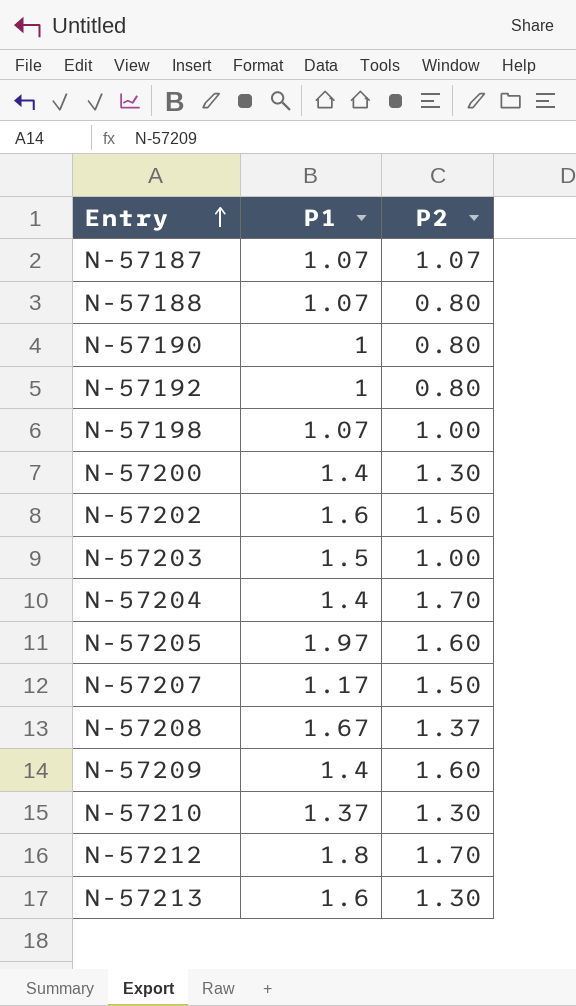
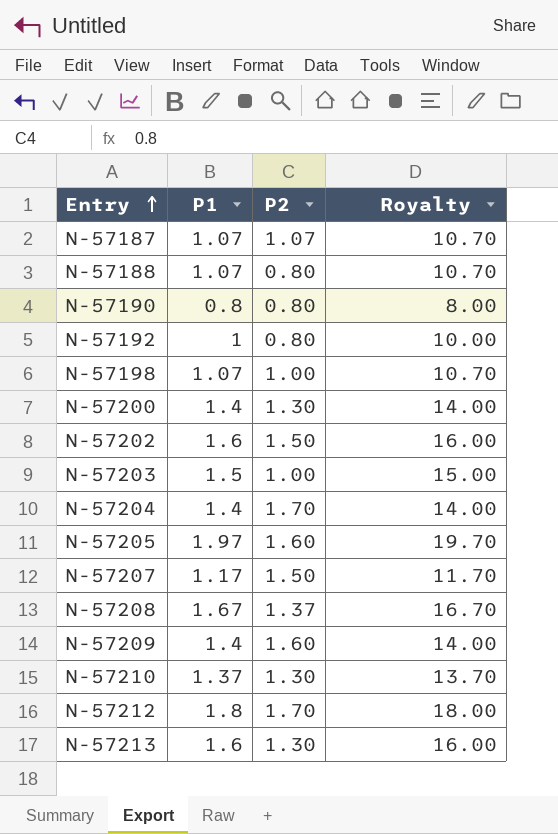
column Royalty | formula: none -> [P1] * 10
N-57190 | P1: 1 -> 0.8

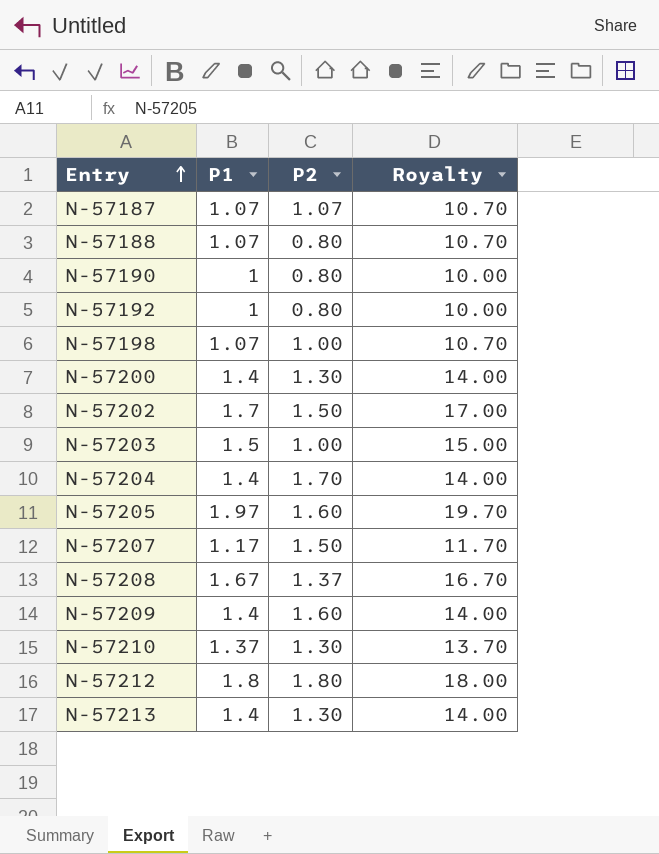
N-57190 | P1: 0.8 -> 1
N-57190 | Royalty: 8.00 -> 10.00
N-57202 | P1: 1.6 -> 1.7
N-57202 | Royalty: 16.00 -> 17.00
N-57212 | P2: 1.70 -> 1.80
N-57213 | P1: 1.6 -> 1.4
N-57213 | Royalty: 16.00 -> 14.00

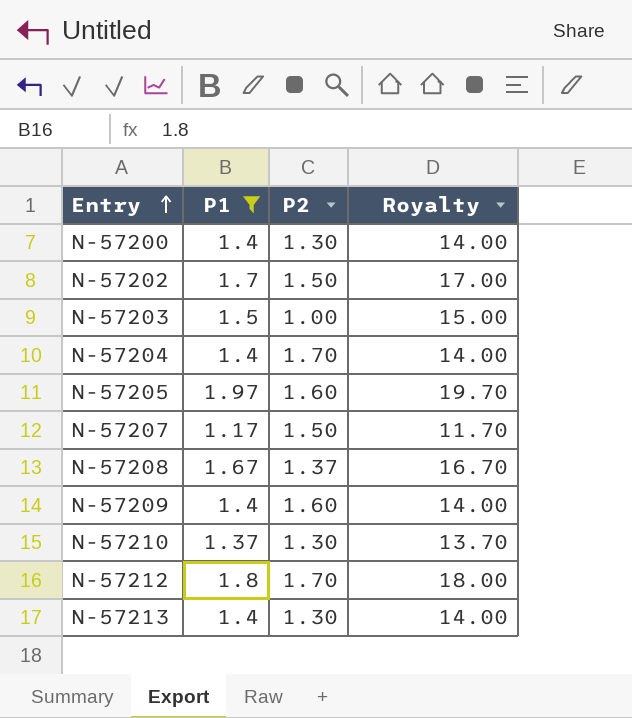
filter: none -> P1 >= 1.17
N-57212 | P2: 1.80 -> 1.70

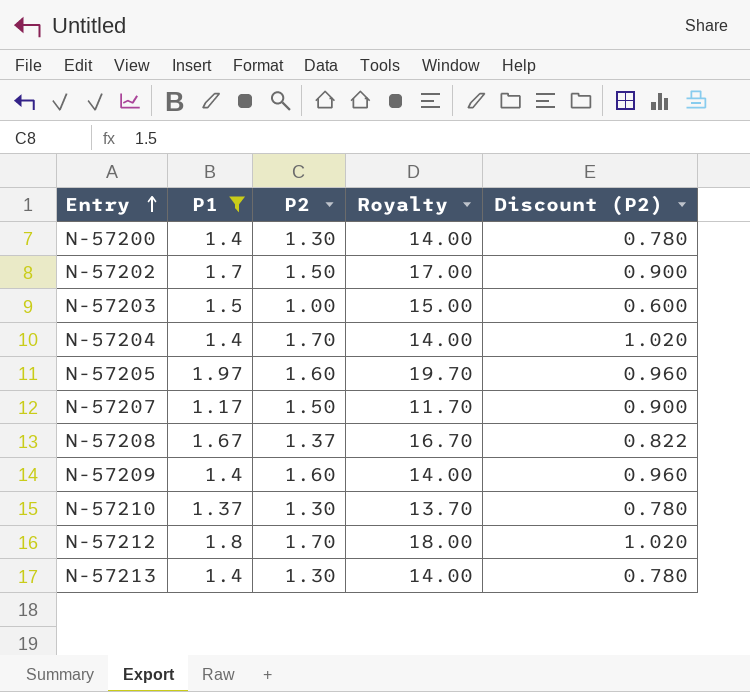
column Discount (P2) | formula: none -> [P2] * 0.6

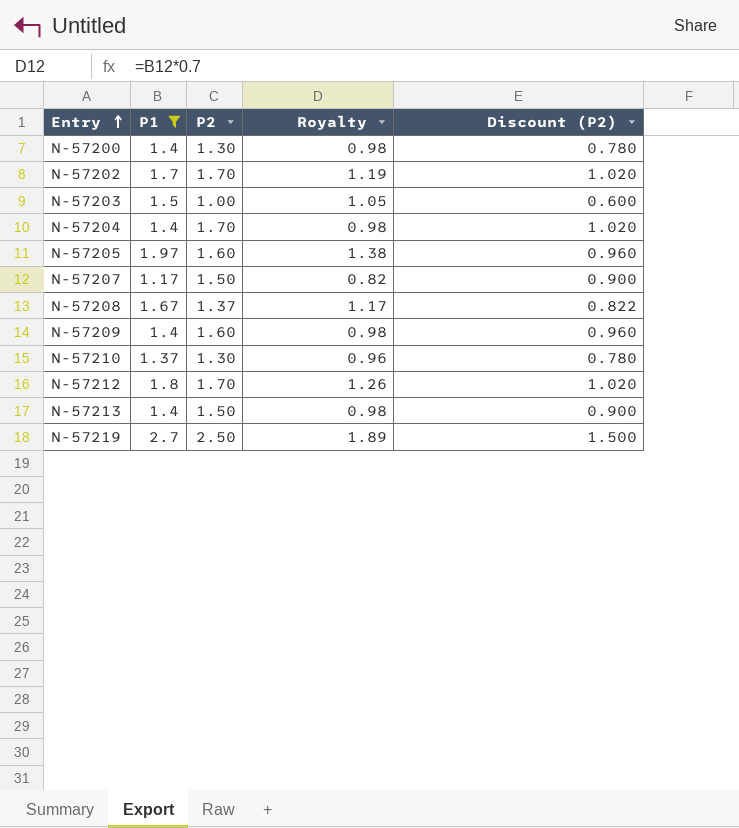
column Royalty | formula: [P1] * 10 -> [P1] * 0.7
N-57202 | P2: 1.50 -> 1.70
N-57202 | Discount (P2): 0.900 -> 1.020
N-57213 | P2: 1.30 -> 1.50
N-57213 | Discount (P2): 0.780 -> 0.900
row N-57219: none -> 2.7 | 2.50 | 1.89 | 1.500

